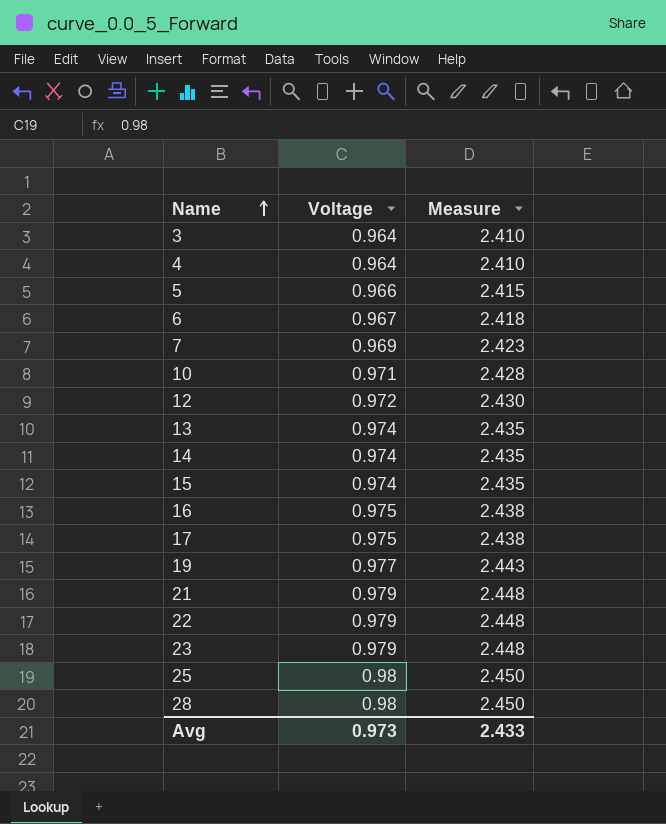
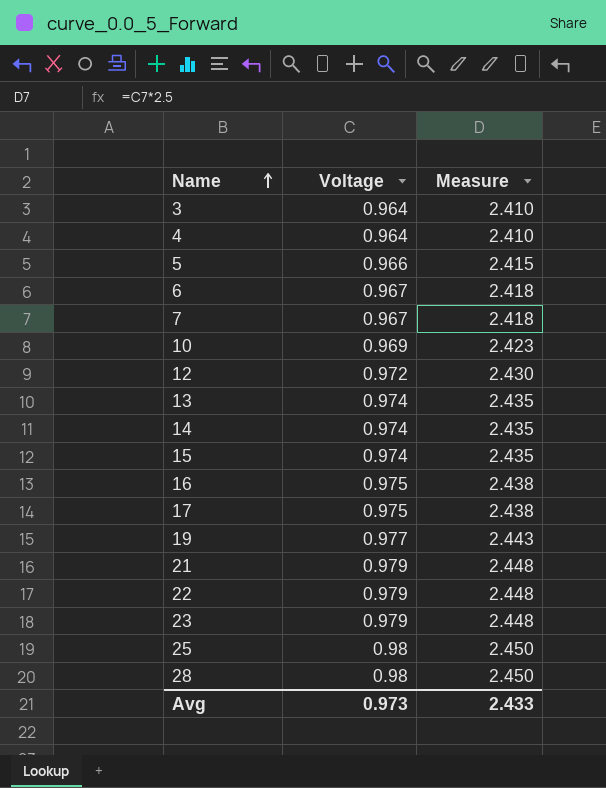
7 | Voltage: 0.969 -> 0.967
7 | Measure: 2.423 -> 2.418
10 | Voltage: 0.971 -> 0.969
10 | Measure: 2.428 -> 2.423

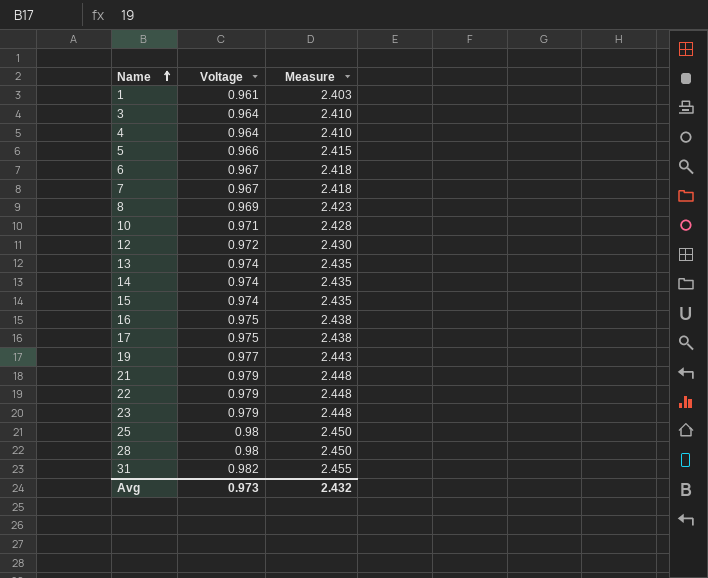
row 1: none -> 0.961 | 2.403
row 8: none -> 0.969 | 2.423
10 | Voltage: 0.969 -> 0.971
10 | Measure: 2.423 -> 2.428
row 31: none -> 0.982 | 2.455
Avg | Measure: 2.433 -> 2.432

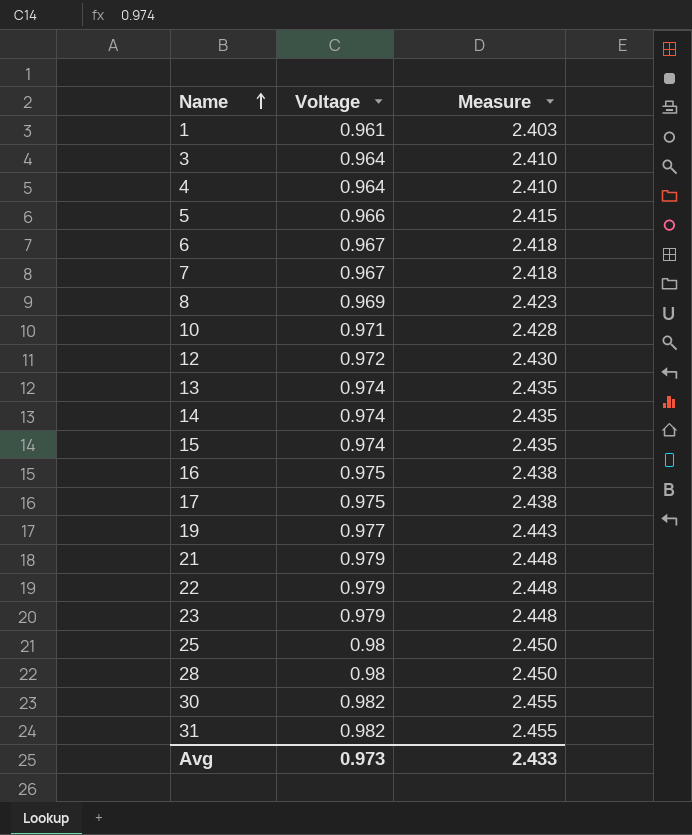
row 30: none -> 0.982 | 2.455
Avg | Measure: 2.432 -> 2.433

